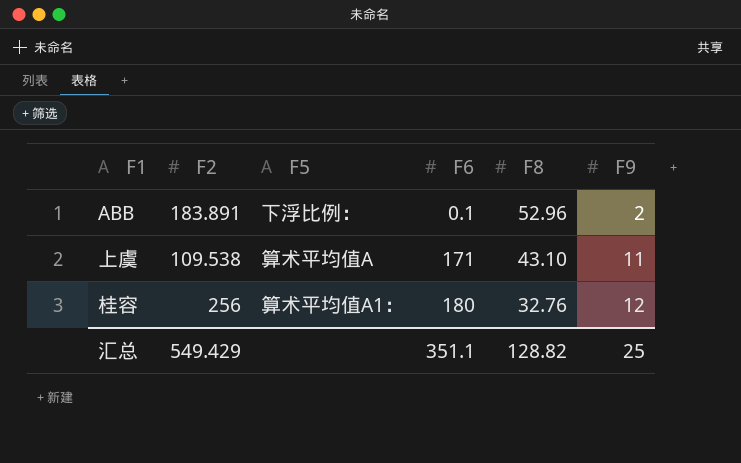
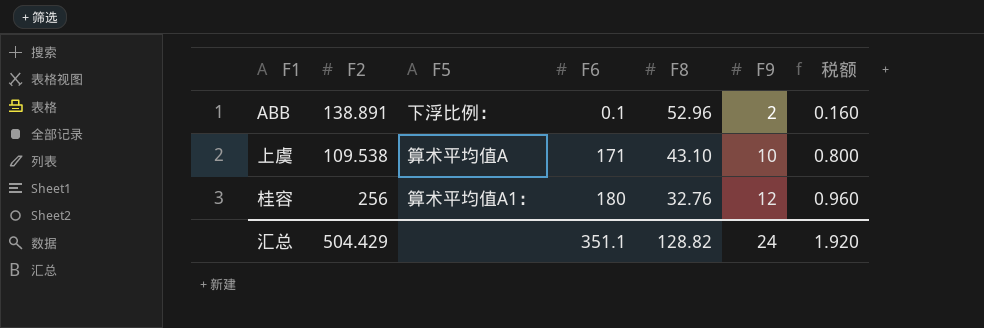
column 税额 | formula: none -> [F9] * 0.08
ABB | F2: 183.891 -> 138.891
上虞 | F9: 11 -> 10
汇总 | F2: 549.429 -> 504.429
汇总 | F9: 25 -> 24

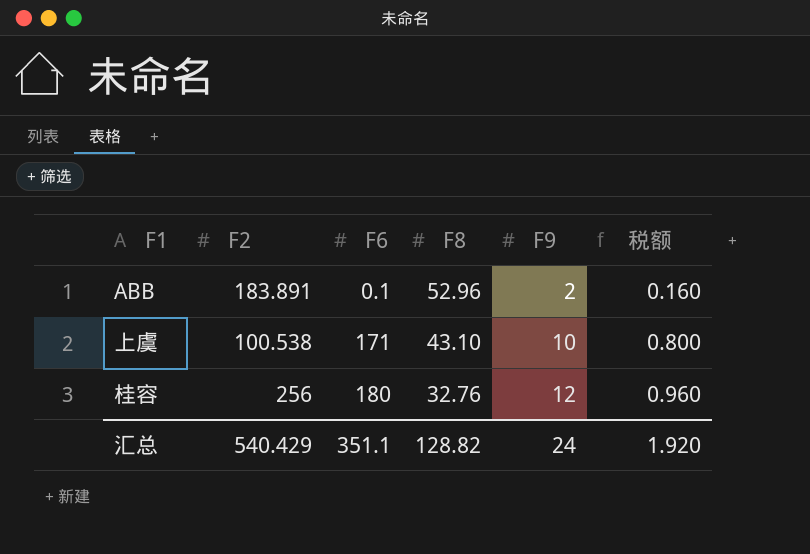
column F5 | position: 3 -> none
ABB | F2: 138.891 -> 183.891
上虞 | F2: 109.538 -> 100.538
汇总 | F2: 504.429 -> 540.429

